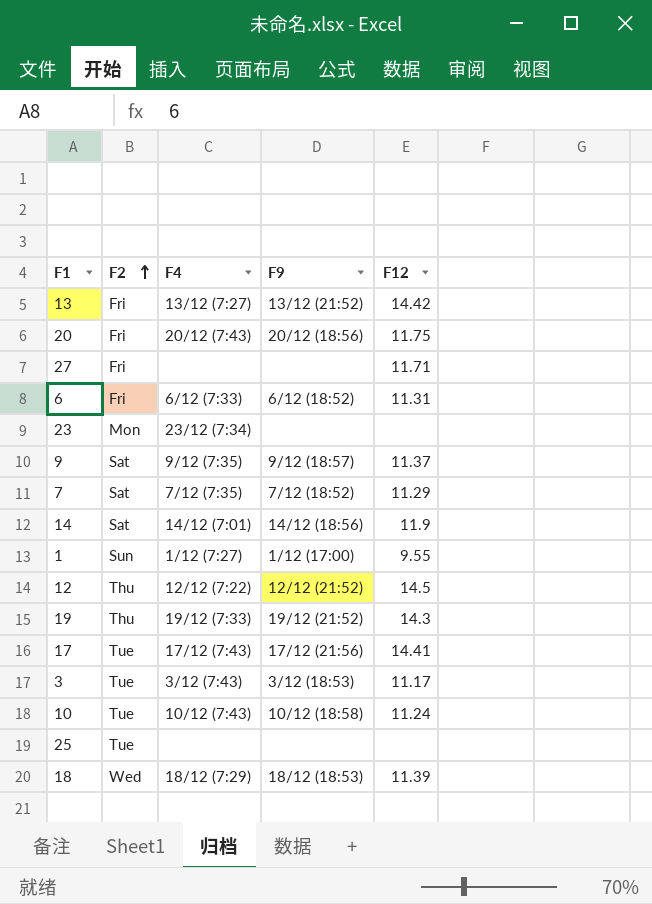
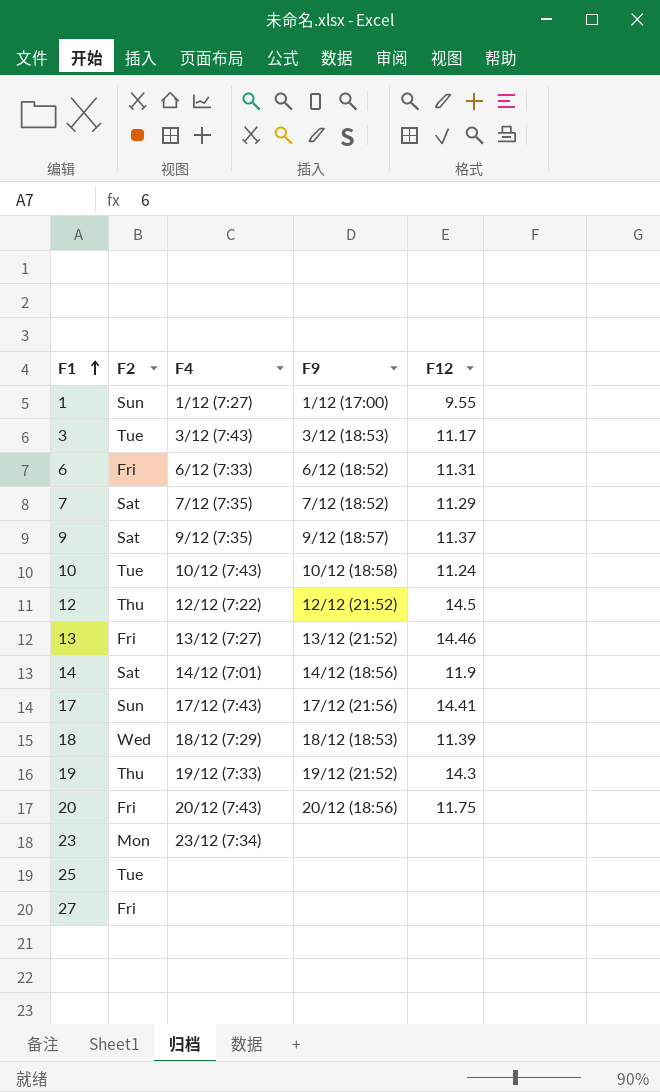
row order: F2 ascending -> F1 ascending
13 | F12: 14.42 -> 14.46
17 | F2: Tue -> Sun
27 | F12: 11.71 -> none

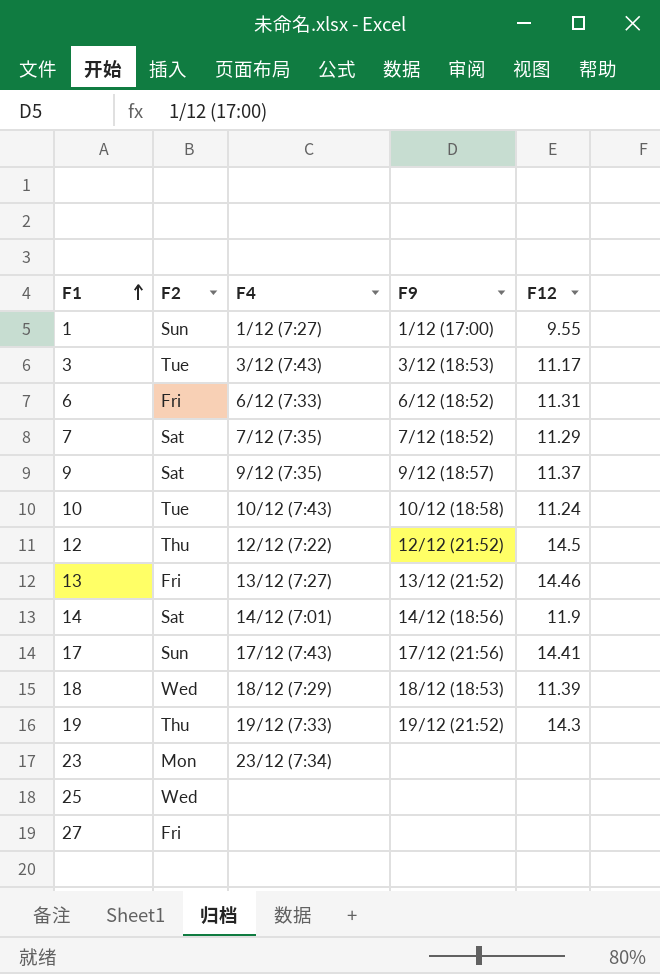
row 20: Fri | 20/12 (7:43) | 20/12 (18:56) | 11.75 -> none
25 | F2: Tue -> Wed

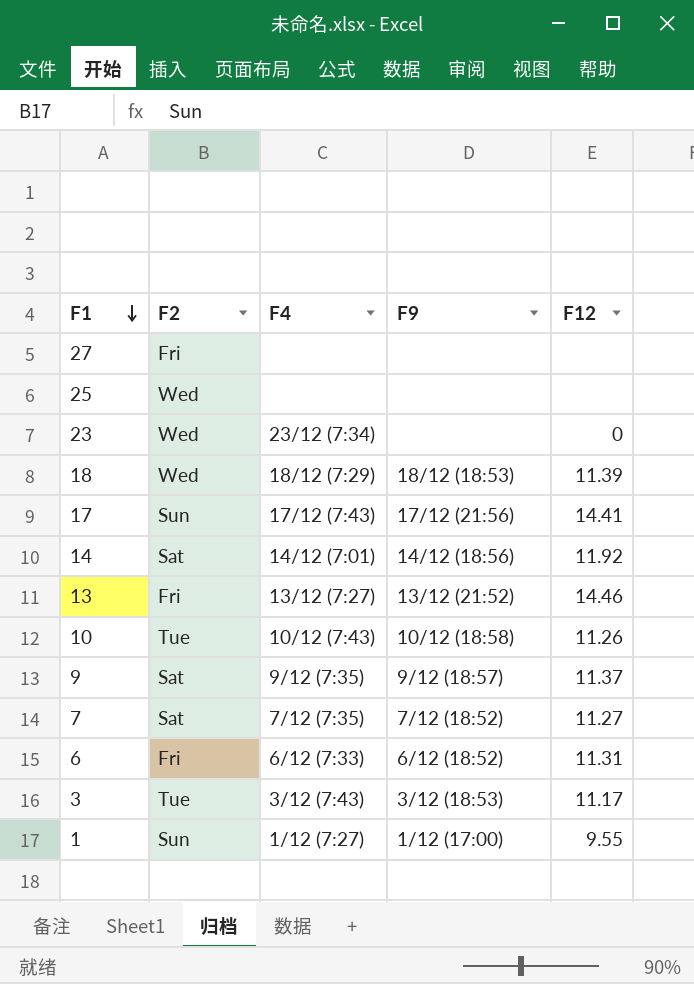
row order: F1 ascending -> F1 descending
row 12: Thu | 12/12 (7:22) | 12/12 (21:52) | 14.5 -> none
row 19: Thu | 19/12 (7:33) | 19/12 (21:52) | 14.3 -> none
23 | F2: Mon -> Wed
23 | F12: none -> 0
14 | F12: 11.9 -> 11.92
10 | F12: 11.24 -> 11.26
7 | F12: 11.29 -> 11.27

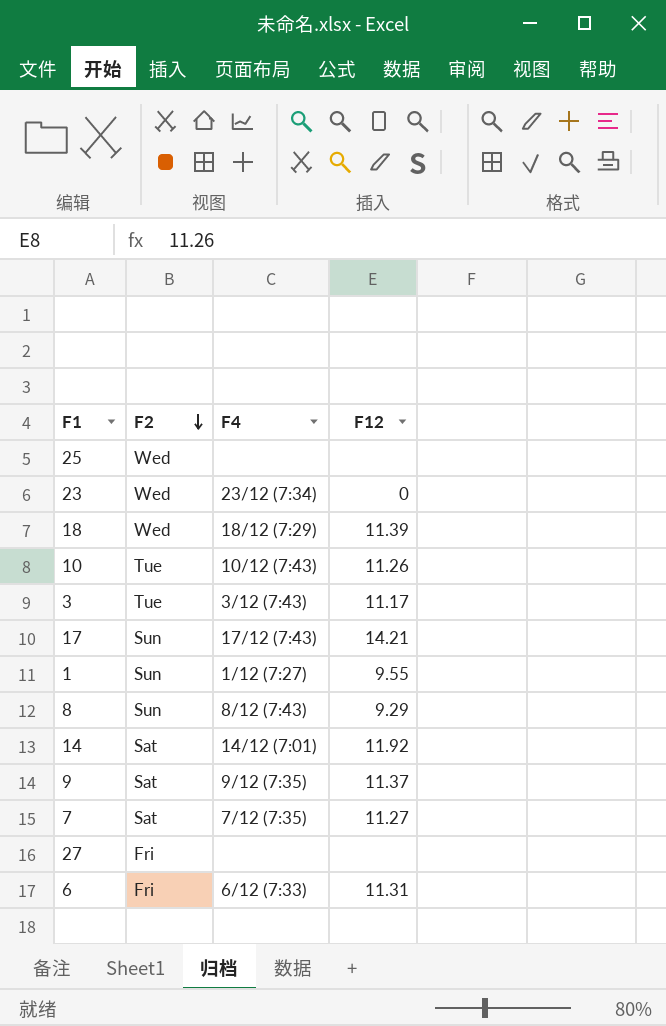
row order: F1 descending -> F2 descending
column F9 | position: 4 -> none
row 13: Fri | 13/12 (7:27) | 13/12 (21:52) | 14.46 -> none
17 | F12: 14.41 -> 14.21
row 8: none -> Sun | 8/12 (7:43) | 9.29

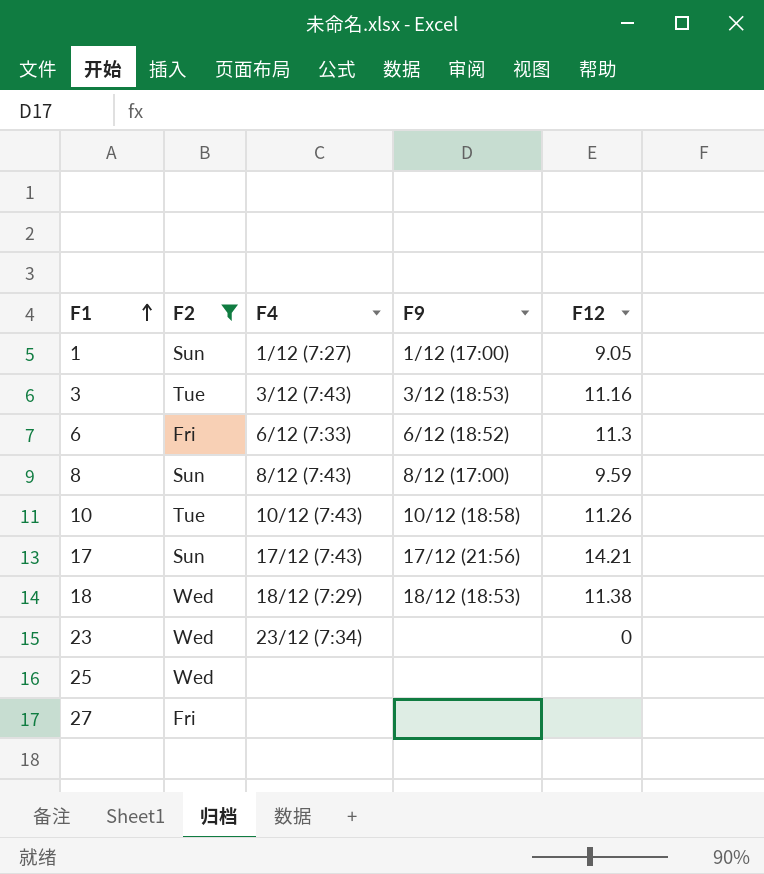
filter: none -> F2 != Sat
row order: F2 descending -> F1 ascending
column F9 | position: none -> 4
1 | F12: 9.55 -> 9.05
3 | F12: 11.17 -> 11.16
6 | F12: 11.31 -> 11.3
8 | F12: 9.29 -> 9.59
18 | F12: 11.39 -> 11.38

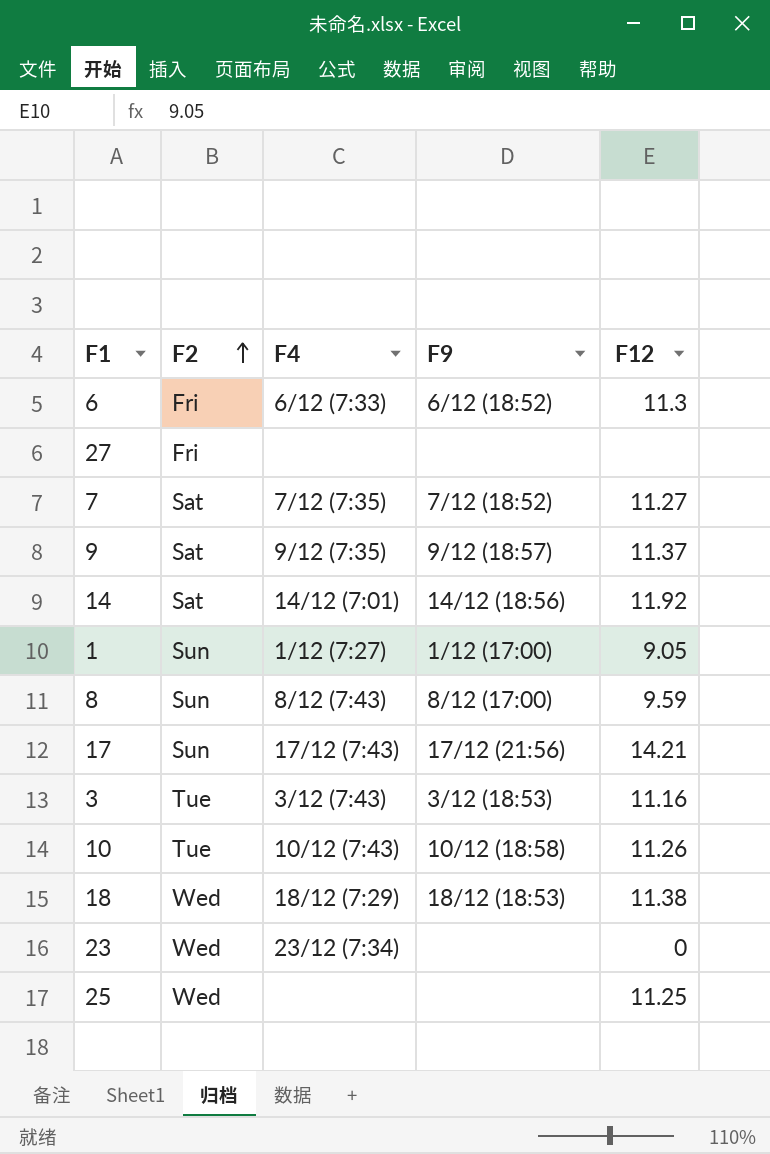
filter: F2 != Sat -> none
row order: F1 ascending -> F2 ascending
25 | F12: none -> 11.25

